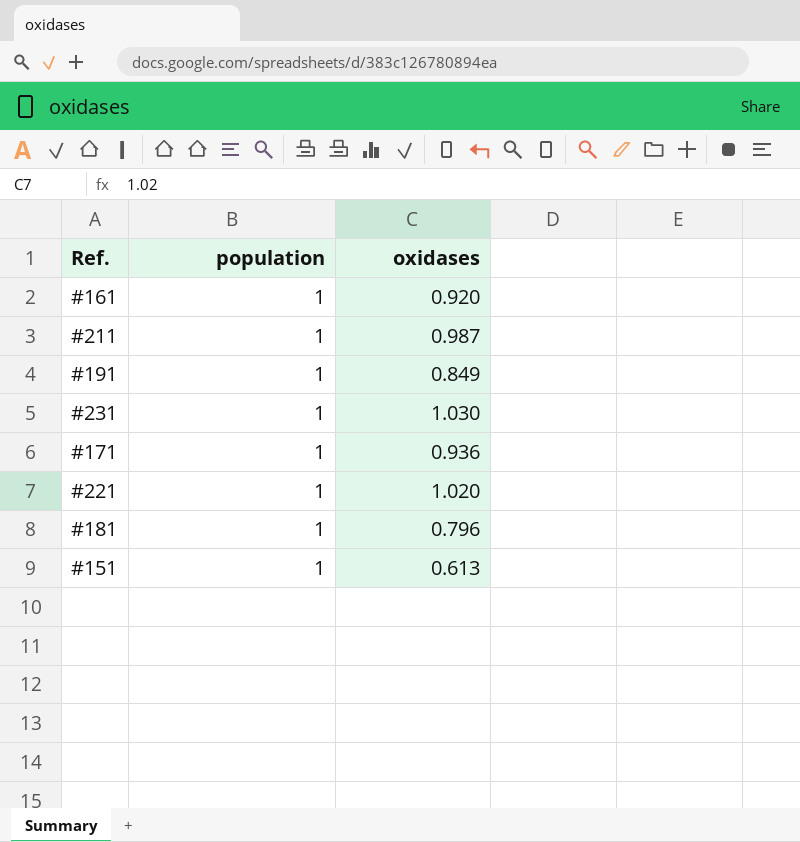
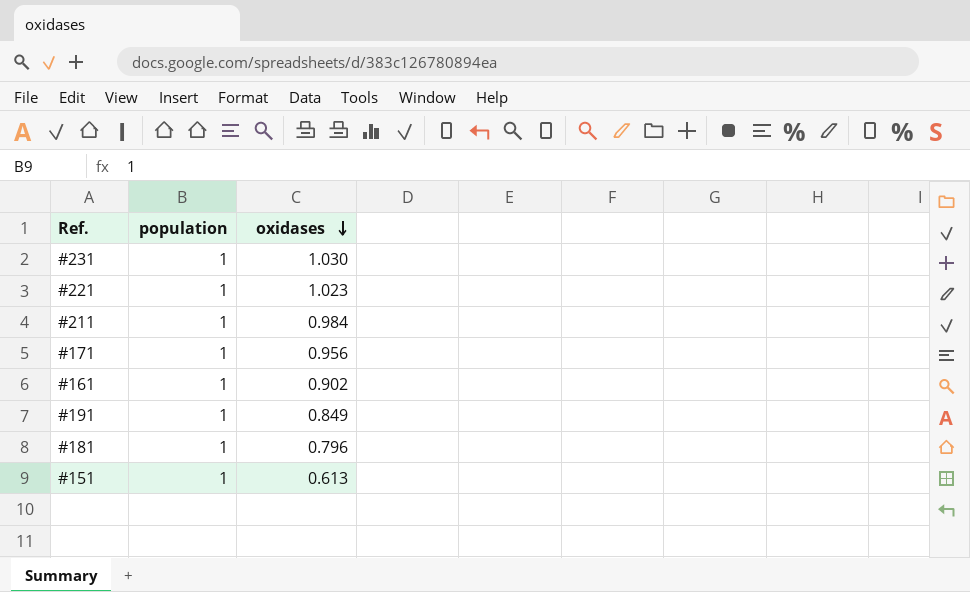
row order: none -> oxidases descending
#221 | oxidases: 1.020 -> 1.023
#211 | oxidases: 0.987 -> 0.984
#171 | oxidases: 0.936 -> 0.956
#161 | oxidases: 0.920 -> 0.902

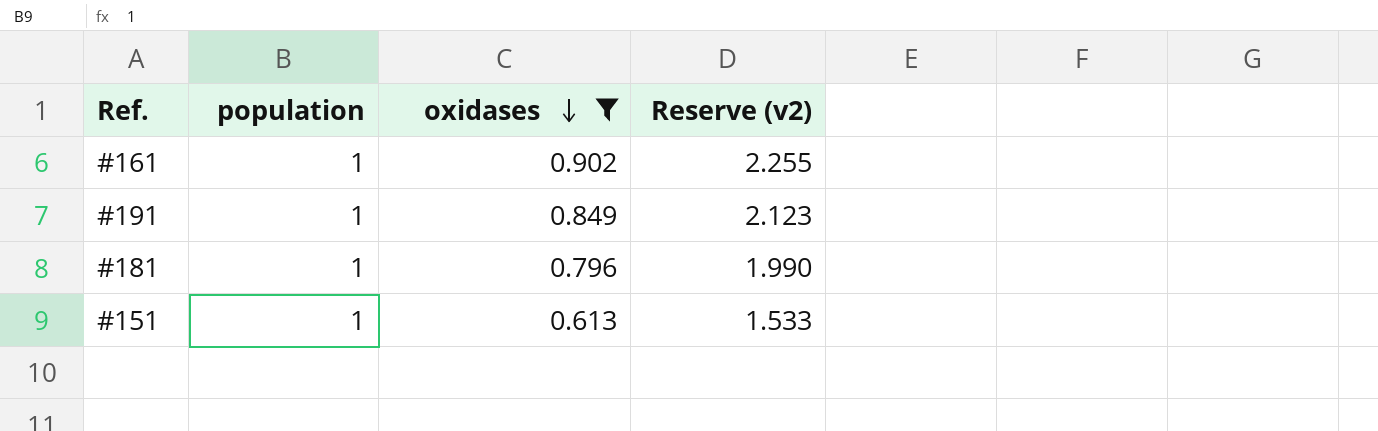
filter: none -> oxidases <= 0.902
column Reserve (v2) | formula: none -> [oxidases] * 2.5

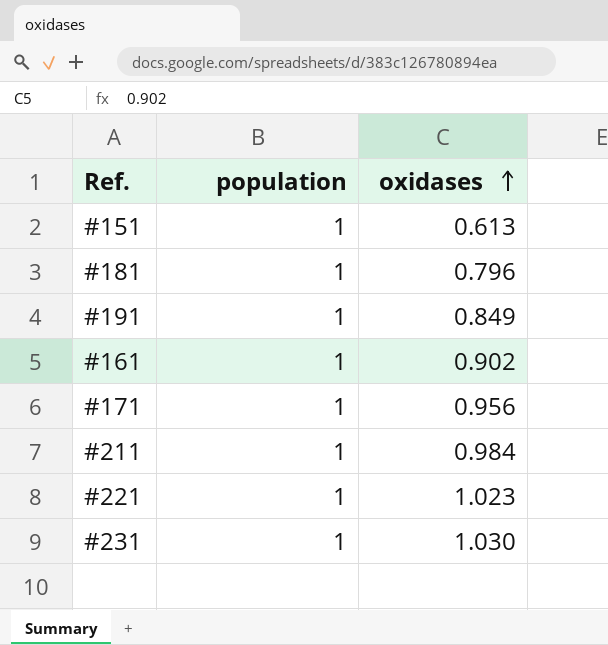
filter: oxidases <= 0.902 -> none
row order: oxidases descending -> oxidases ascending
column Reserve (v2) | formula: [oxidases] * 2.5 -> none

